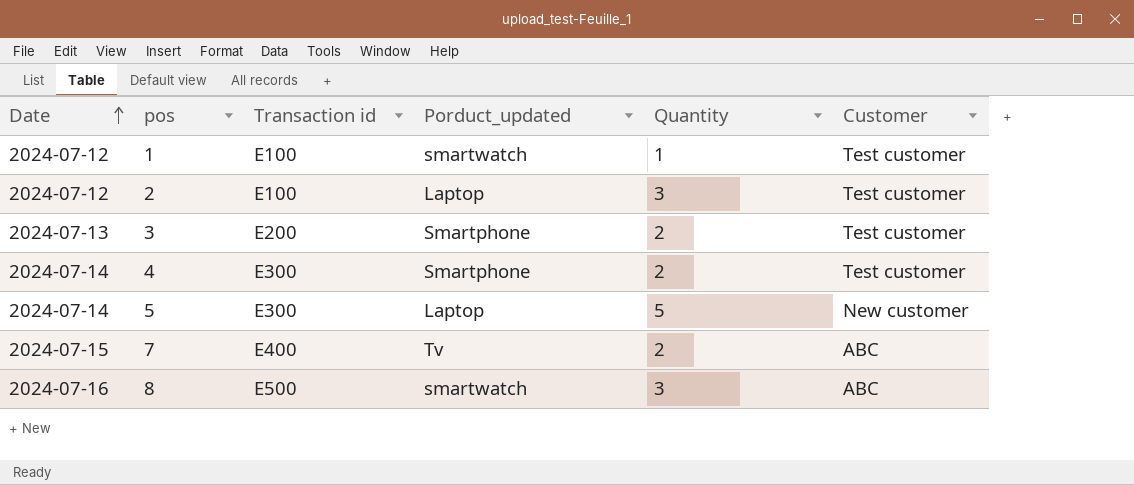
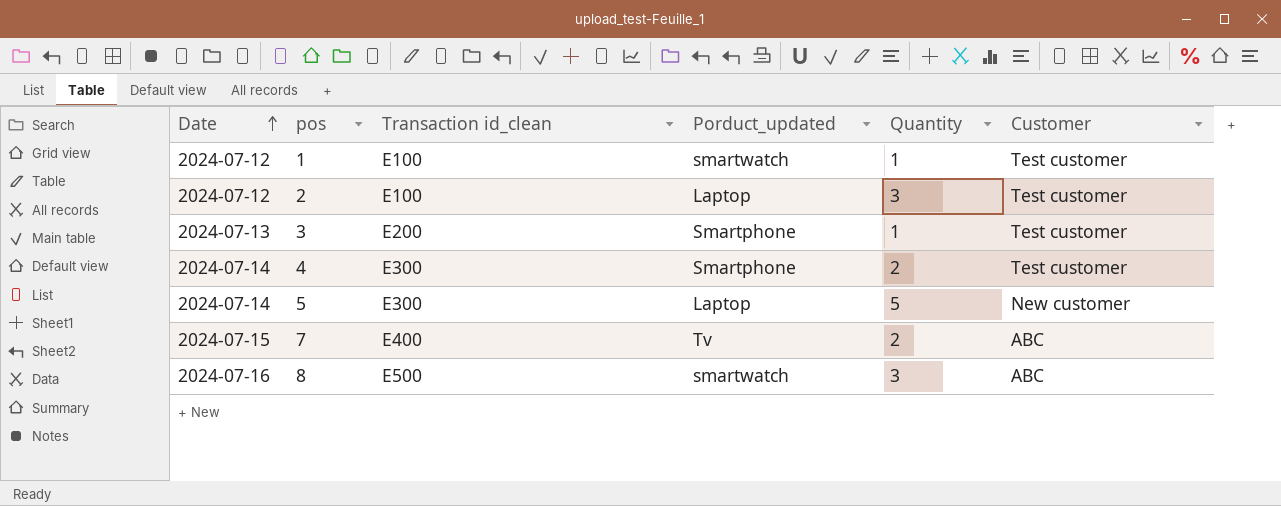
column name: Transaction id -> Transaction id_clean
3 | Quantity: 2 -> 1

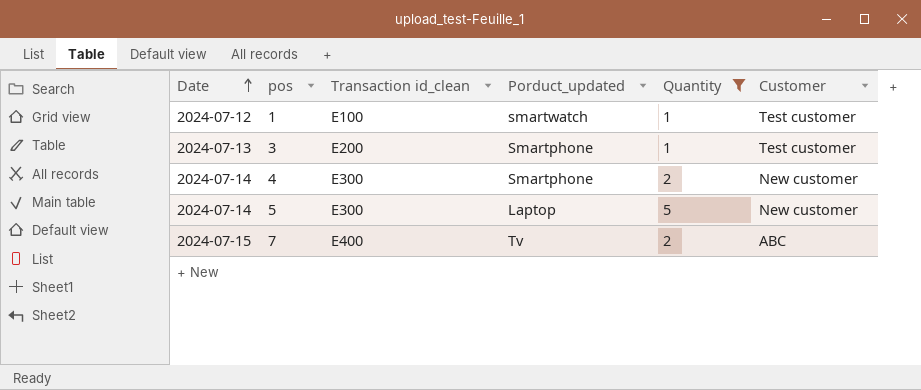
filter: none -> Quantity != 3
4 | Customer: Test customer -> New customer

